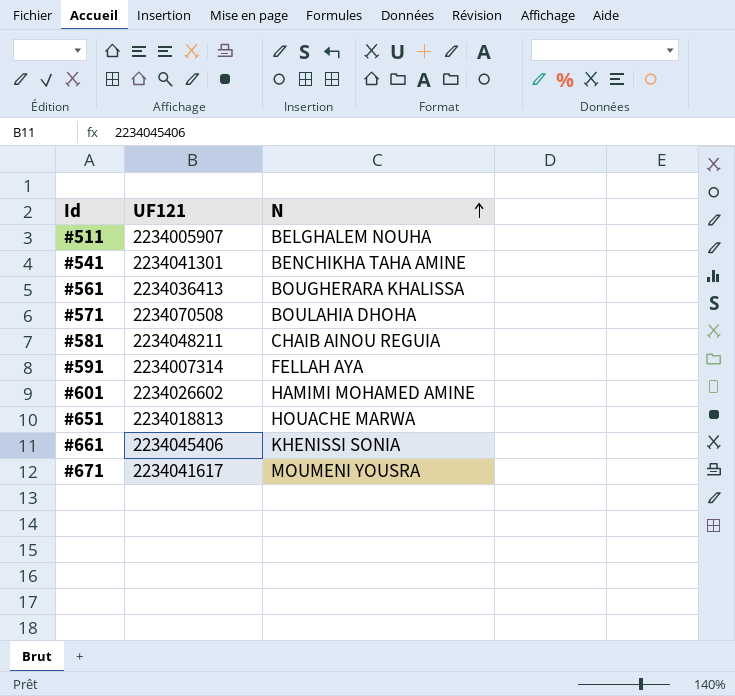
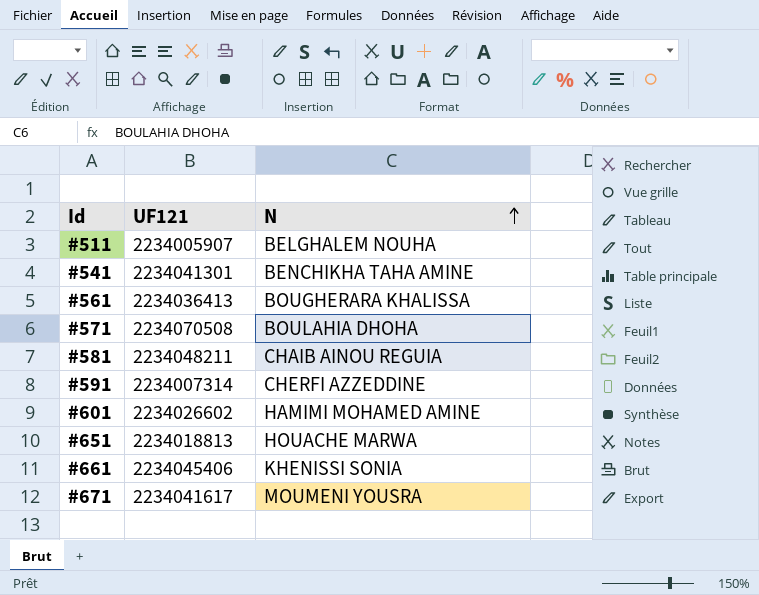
#591 | N: FELLAH AYA -> CHERFI AZZEDDINE

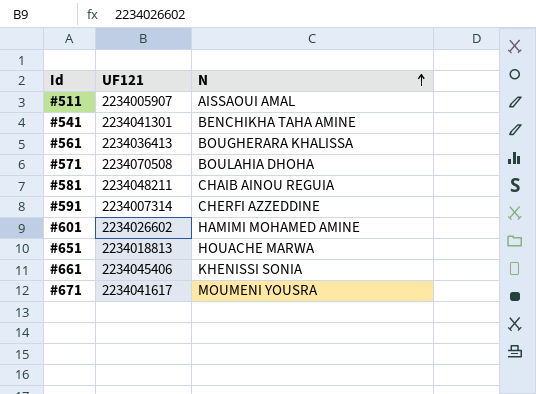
#511 | N: BELGHALEM NOUHA -> AISSAOUI AMAL

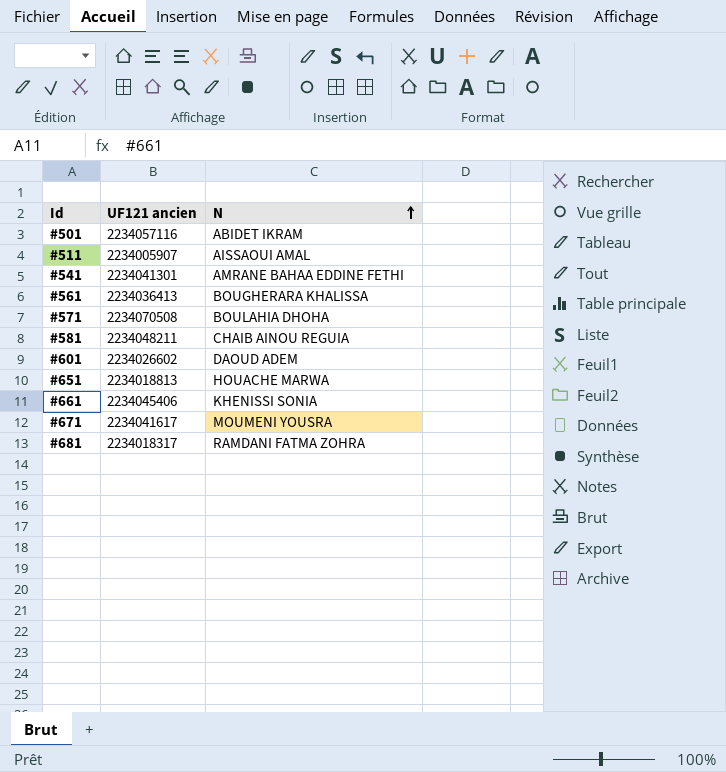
column name: UF121 -> UF121 ancien
row #591: 2234007314 | CHERFI AZZEDDINE -> none
row #501: none -> 2234057116 | ABIDET IKRAM
#541 | N: BENCHIKHA TAHA AMINE -> AMRANE BAHAA EDDINE FETHI
#601 | N: HAMIMI MOHAMED AMINE -> DAOUD ADEM
row #681: none -> 2234018317 | RAMDANI FATMA ZOHRA

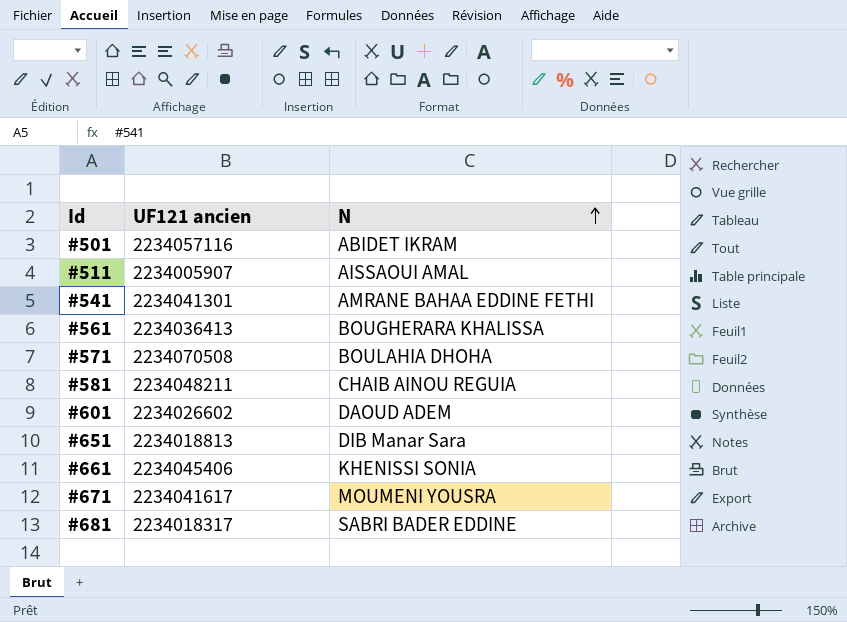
#651 | N: HOUACHE MARWA -> DIB Manar Sara
#681 | N: RAMDANI FATMA ZOHRA -> SABRI BADER EDDINE

